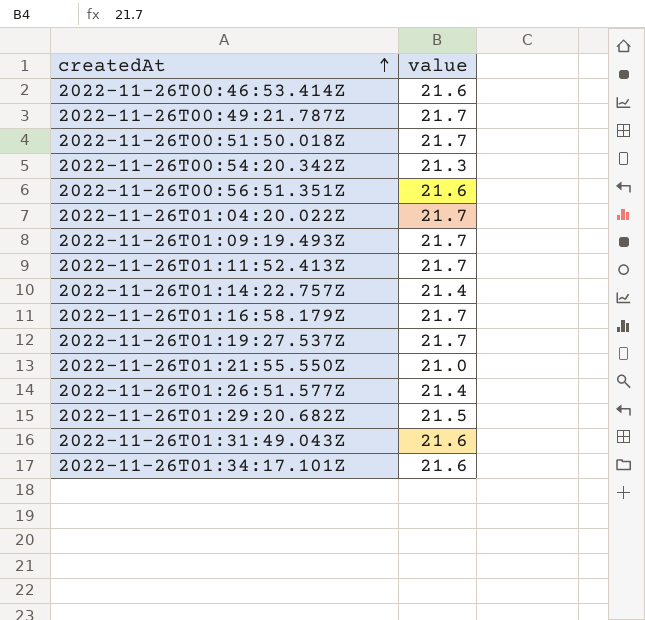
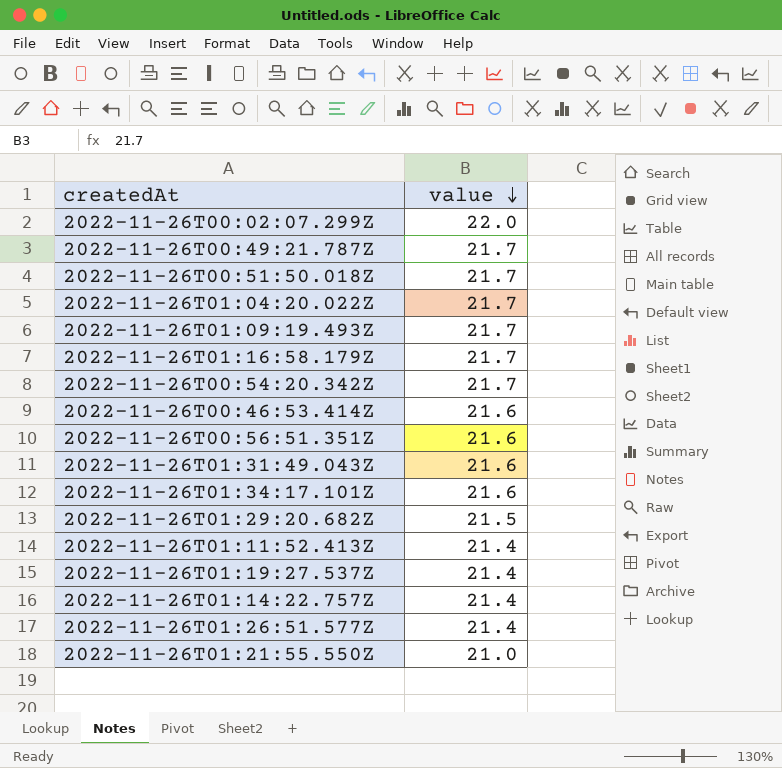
row order: createdAt ascending -> value descending
row 2022-11-26T00:02:07.299Z: none -> 22.0
2022-11-26T00:54:20.342Z | value: 21.3 -> 21.7
2022-11-26T01:11:52.413Z | value: 21.7 -> 21.4
2022-11-26T01:19:27.537Z | value: 21.7 -> 21.4

